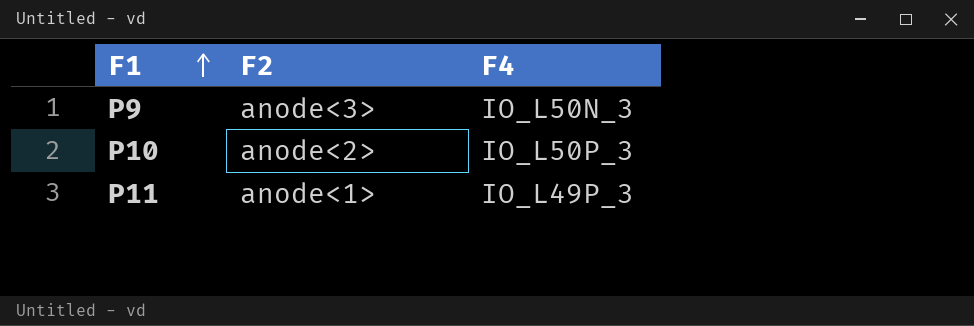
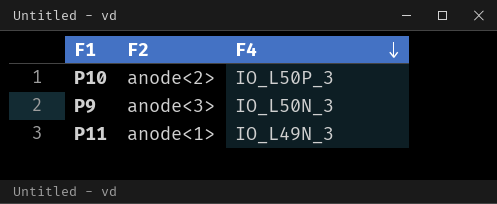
row order: F1 ascending -> F4 descending
P11 | F4: IO_L49P_3 -> IO_L49N_3

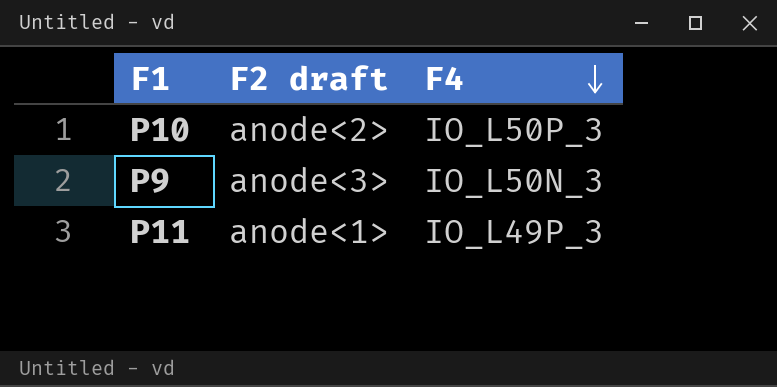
column name: F2 -> F2 draft
P11 | F4: IO_L49N_3 -> IO_L49P_3

